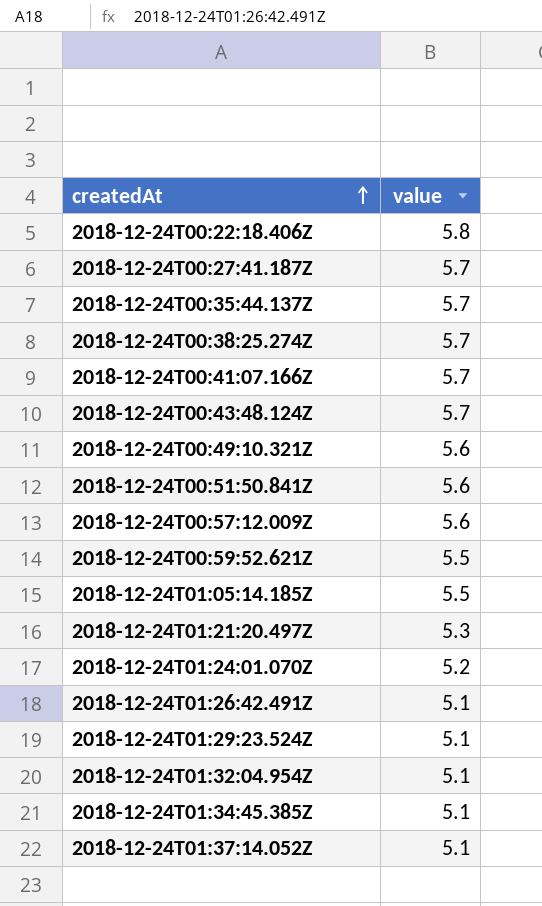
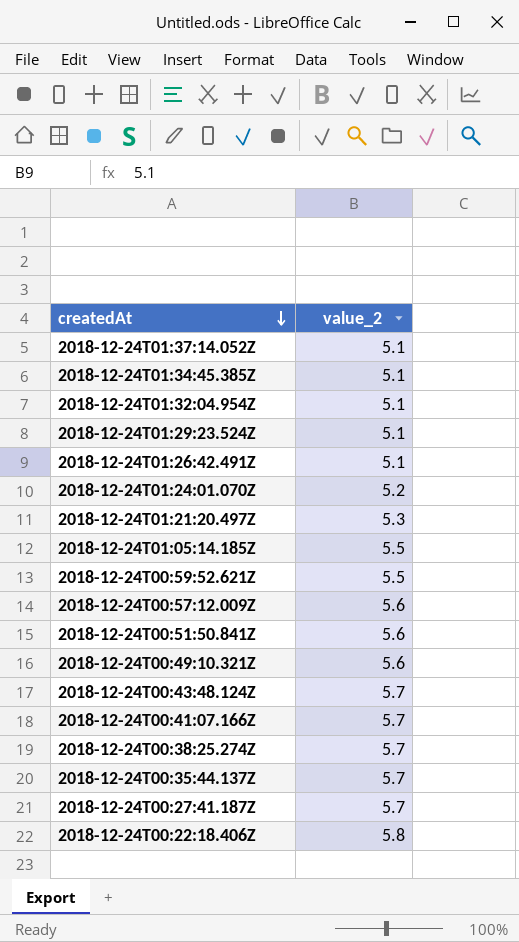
row order: createdAt ascending -> createdAt descending
column name: value -> value_2

